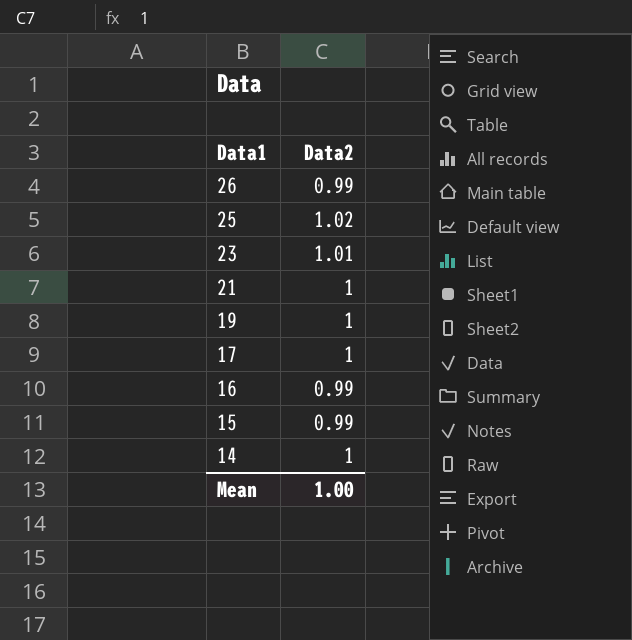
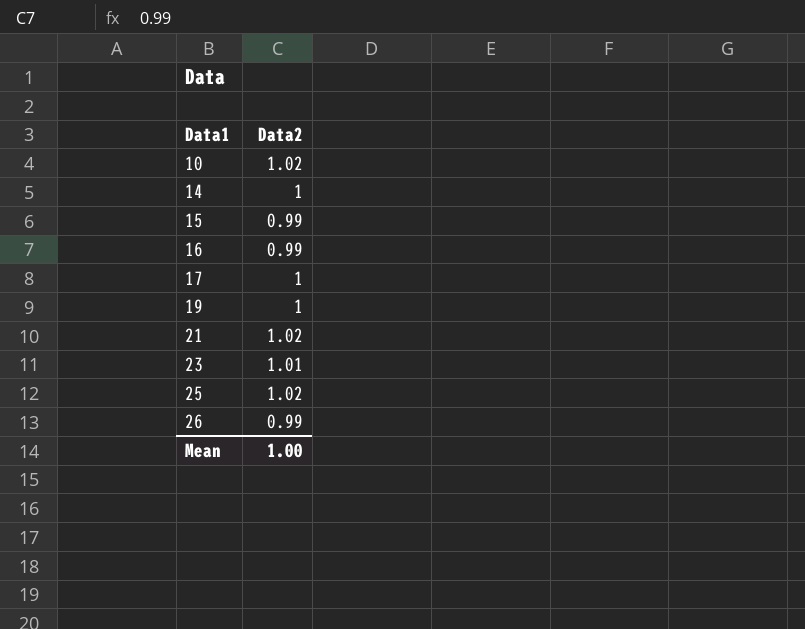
row order: Data1 descending -> Data1 ascending
row 10: none -> 1.02
21 | Data2: 1 -> 1.02

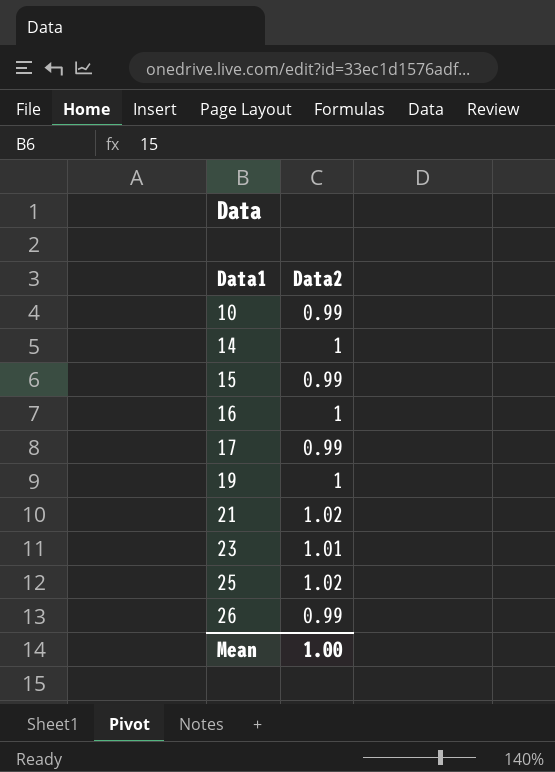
10 | Data2: 1.02 -> 0.99
16 | Data2: 0.99 -> 1
17 | Data2: 1 -> 0.99

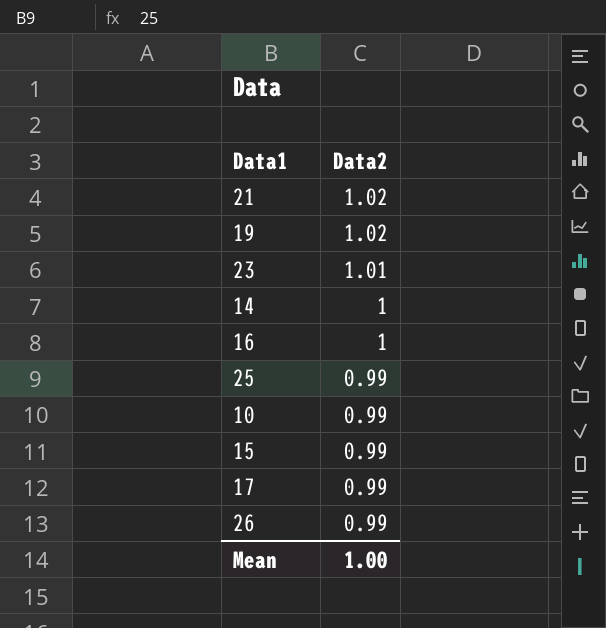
row order: Data1 ascending -> Data2 descending
19 | Data2: 1 -> 1.02
25 | Data2: 1.02 -> 0.99

